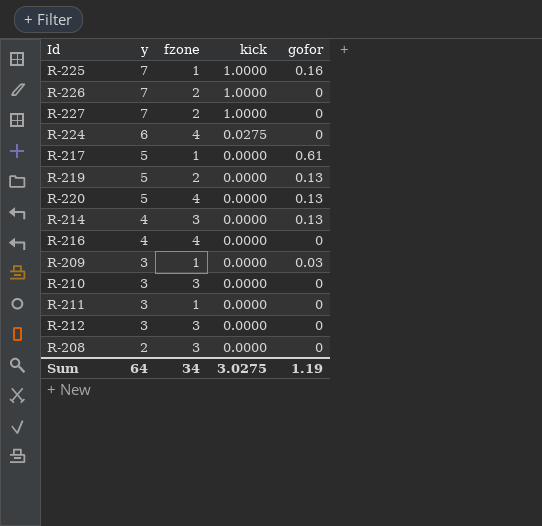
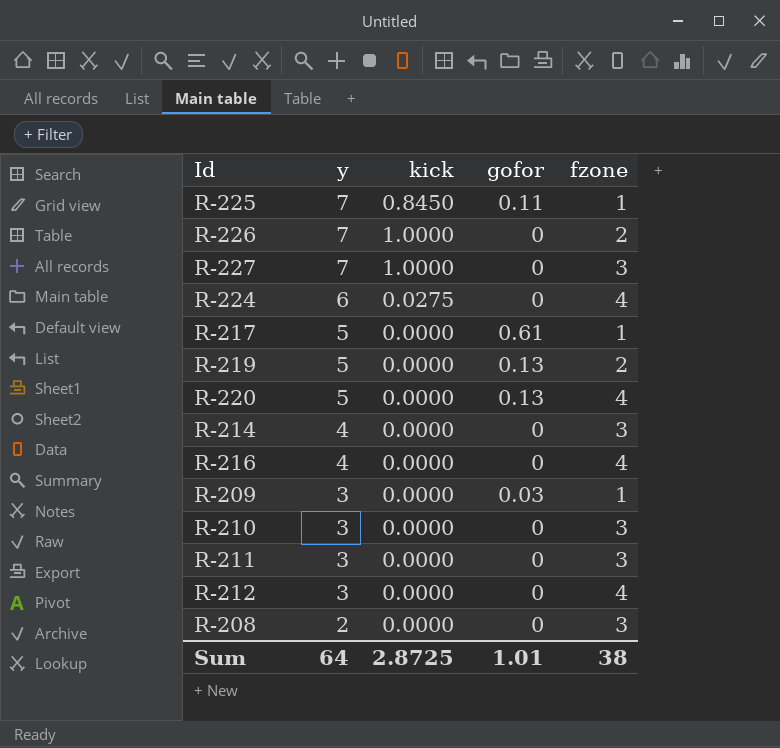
column fzone | position: 3 -> 5
R-225 | kick: 1.0000 -> 0.8450
R-225 | gofor: 0.16 -> 0.11
R-227 | fzone: 2 -> 3
R-214 | gofor: 0.13 -> 0
R-211 | fzone: 1 -> 3
R-212 | fzone: 3 -> 4
Sum | kick: 3.0275 -> 2.8725
Sum | gofor: 1.19 -> 1.01
Sum | fzone: 34 -> 38

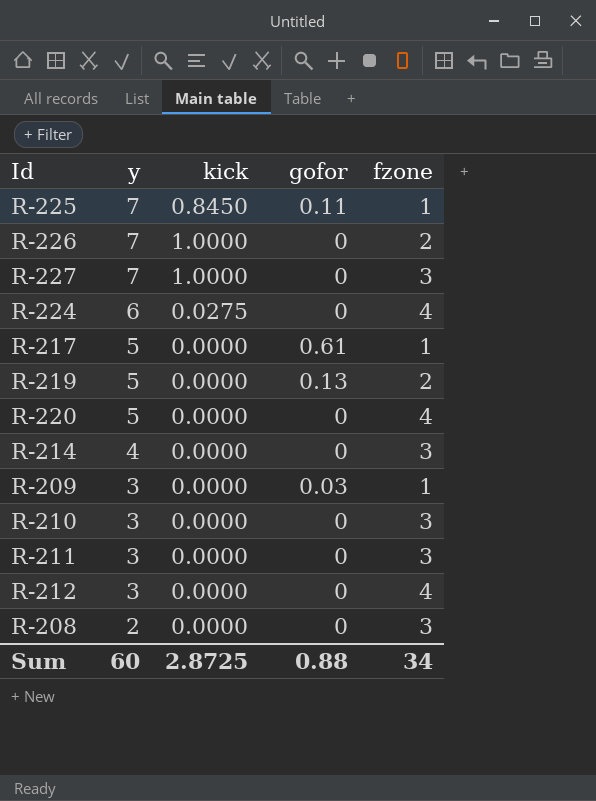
row R-216: 4 | 0.0000 | 0 | 4 -> none
R-220 | gofor: 0.13 -> 0
Sum | y: 64 -> 60
Sum | gofor: 1.01 -> 0.88
Sum | fzone: 38 -> 34

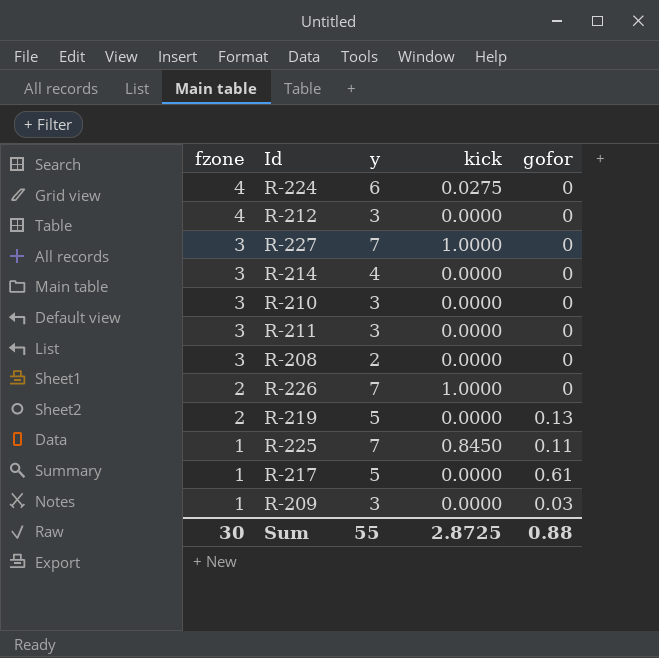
row order: y descending -> fzone descending
column fzone | position: 5 -> 1
row R-220: 5 | 0.0000 | 0 | 4 -> none
Sum | fzone: 34 -> 30
Sum | y: 60 -> 55

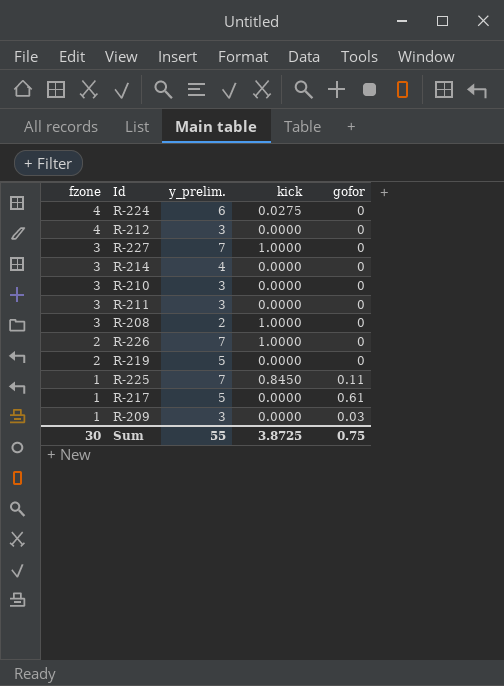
column name: y -> y_prelim.
R-208 | kick: 0.0000 -> 1.0000
R-219 | gofor: 0.13 -> 0
Sum | kick: 2.8725 -> 3.8725
Sum | gofor: 0.88 -> 0.75

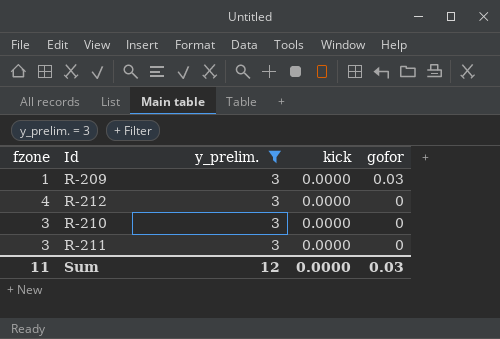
filter: none -> y_prelim. = 3
row order: fzone descending -> gofor descending
Sum | fzone: 30 -> 11
Sum | y_prelim.: 55 -> 12
Sum | kick: 3.8725 -> 0.0000
Sum | gofor: 0.75 -> 0.03

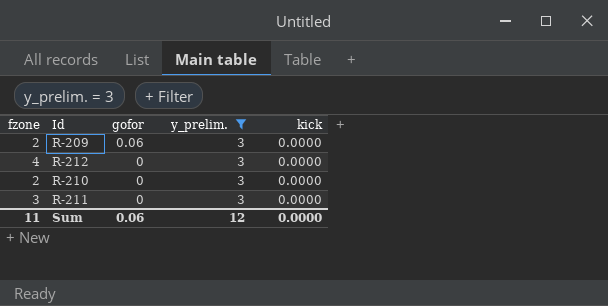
column gofor | position: 5 -> 3
R-209 | fzone: 1 -> 2
R-209 | gofor: 0.03 -> 0.06
R-210 | fzone: 3 -> 2
Sum | gofor: 0.03 -> 0.06

